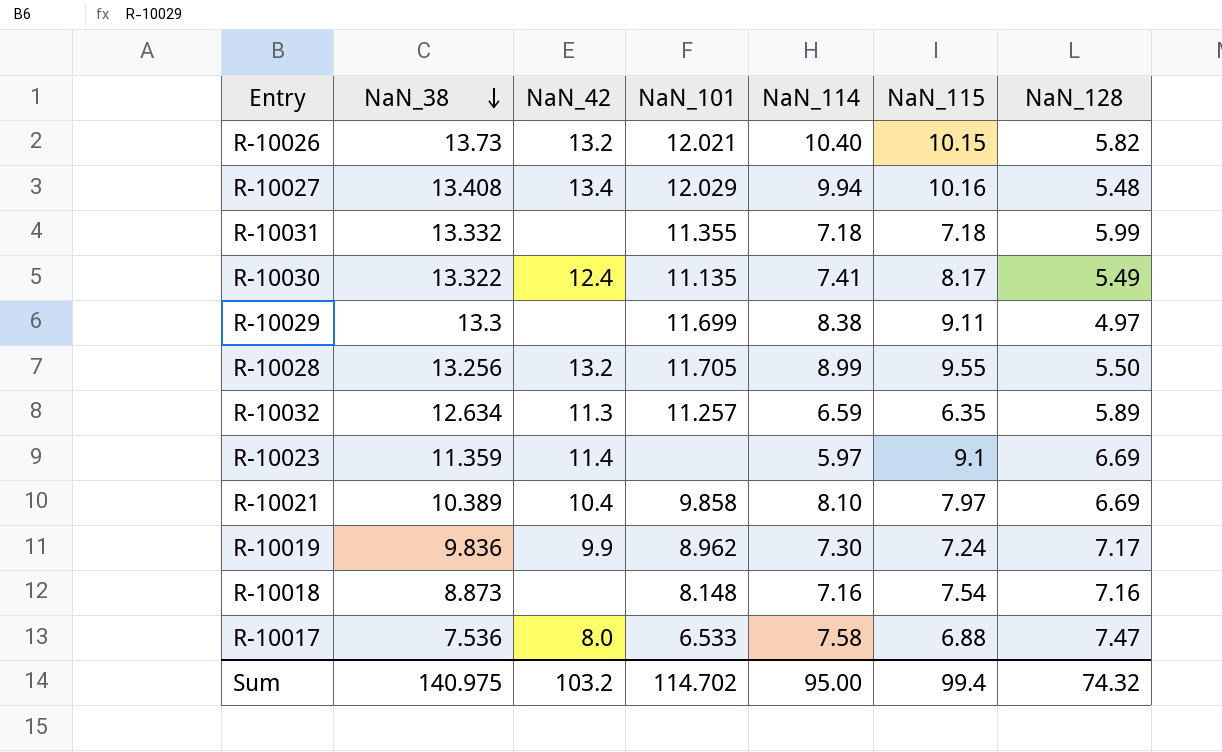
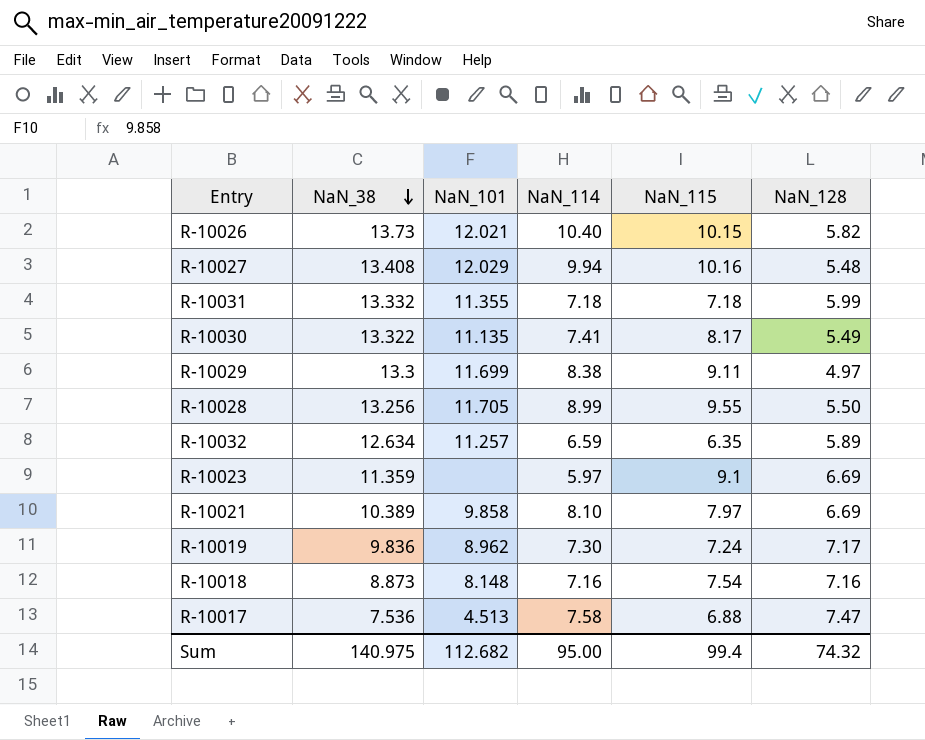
column NaN_42 | position: 3 -> none
R-10017 | NaN_101: 6.533 -> 4.513
Sum | NaN_101: 114.702 -> 112.682

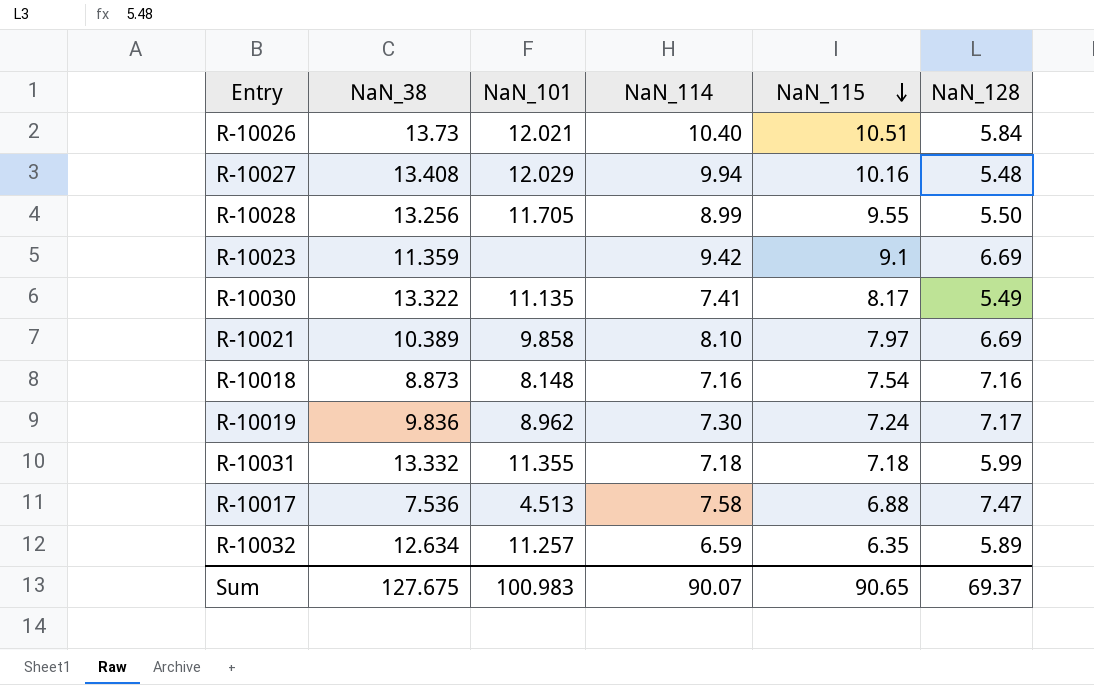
row order: NaN_38 descending -> NaN_115 descending
row R-10029: 13.3 | 11.699 | 8.38 | 9.11 | 4.97 -> none
R-10026 | NaN_115: 10.15 -> 10.51
R-10026 | NaN_128: 5.82 -> 5.84
R-10023 | NaN_114: 5.97 -> 9.42
Sum | NaN_38: 140.975 -> 127.675
Sum | NaN_101: 112.682 -> 100.983
Sum | NaN_114: 95.00 -> 90.07
Sum | NaN_115: 99.4 -> 90.65
Sum | NaN_128: 74.32 -> 69.37

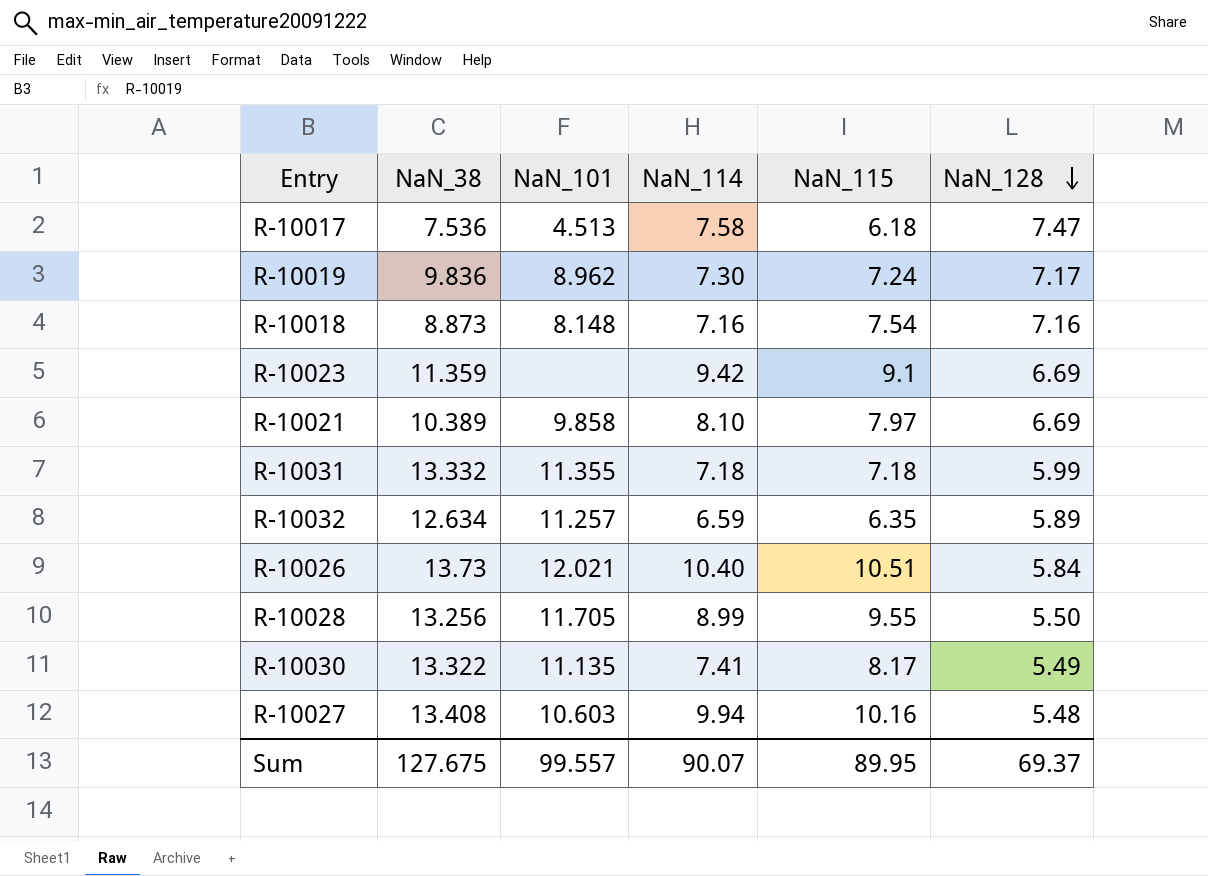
row order: NaN_115 descending -> NaN_128 descending
R-10017 | NaN_115: 6.88 -> 6.18
R-10027 | NaN_101: 12.029 -> 10.603
Sum | NaN_101: 100.983 -> 99.557
Sum | NaN_115: 90.65 -> 89.95

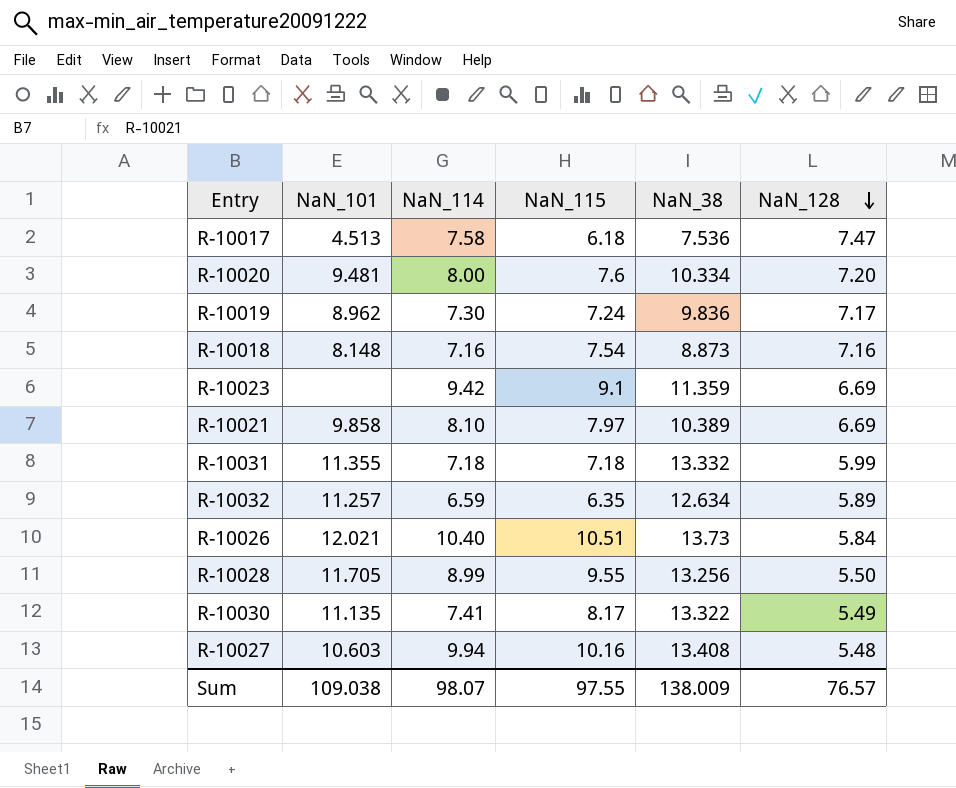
column NaN_38 | position: 2 -> 5
row R-10020: none -> 9.481 | 8.00 | 7.6 | 10.334 | 7.20
Sum | NaN_101: 99.557 -> 109.038
Sum | NaN_114: 90.07 -> 98.07
Sum | NaN_115: 89.95 -> 97.55
Sum | NaN_38: 127.675 -> 138.009
Sum | NaN_128: 69.37 -> 76.57

